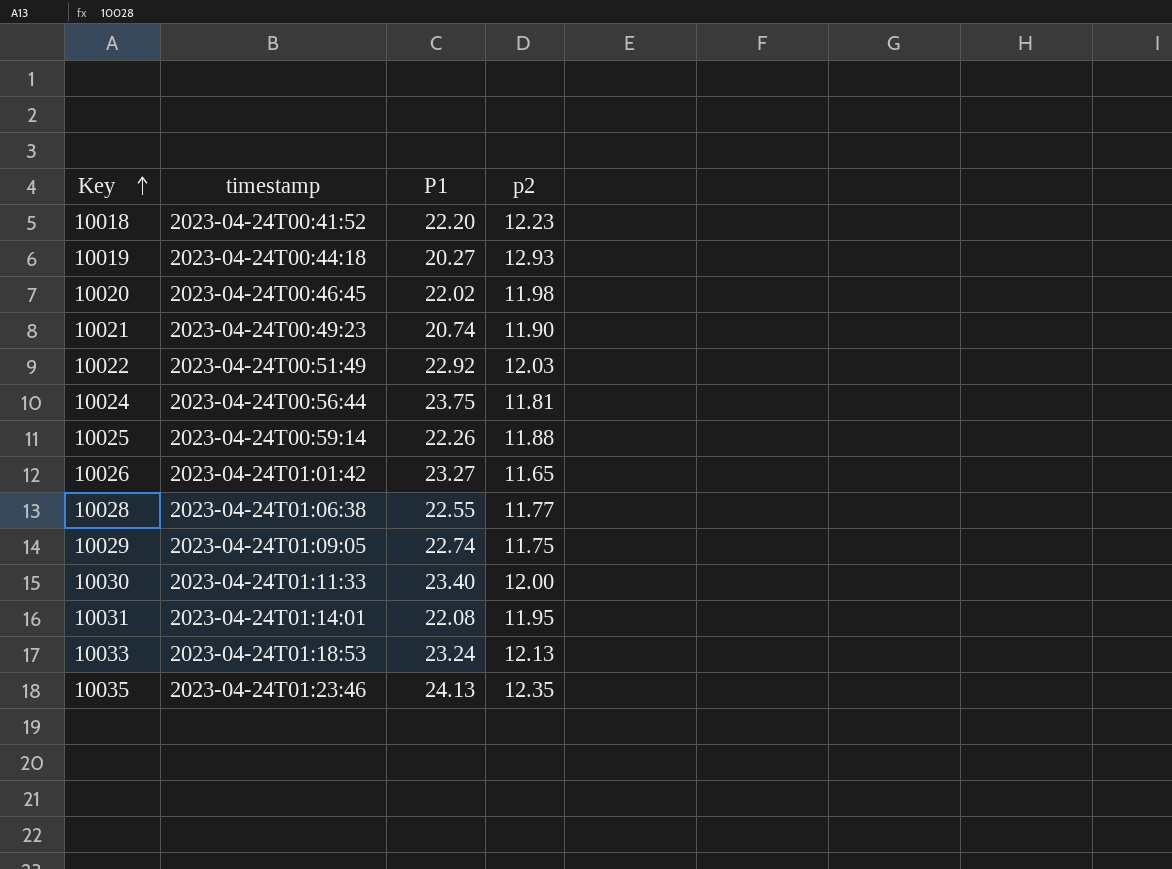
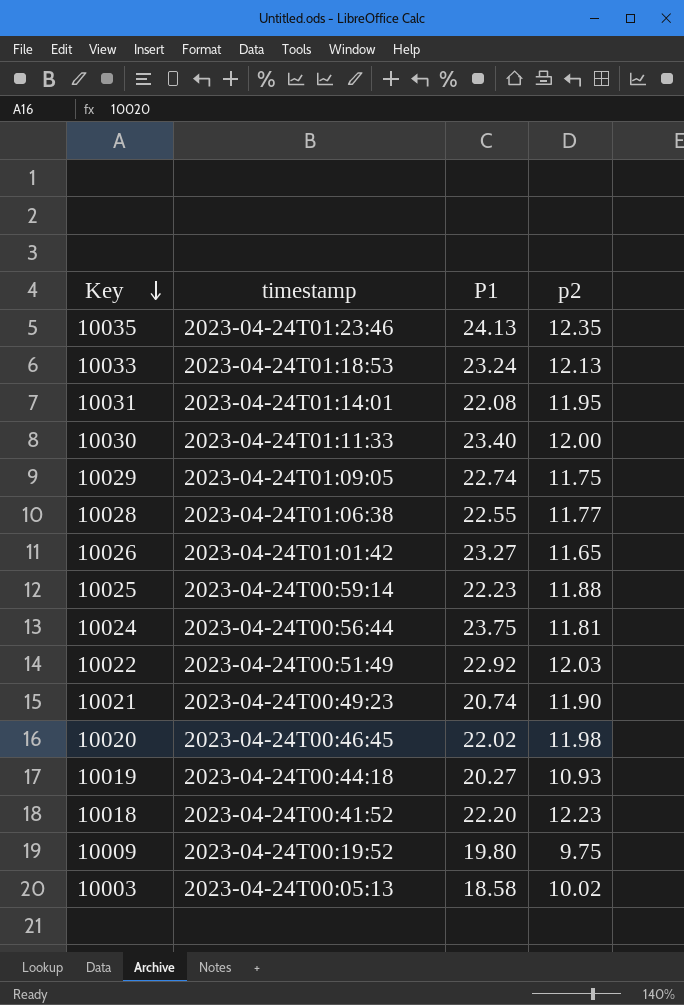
row order: Key ascending -> Key descending
10025 | P1: 22.26 -> 22.23
10019 | p2: 12.93 -> 10.93
row 10009: none -> 2023-04-24T00:19:52 | 19.80 | 9.75
row 10003: none -> 2023-04-24T00:05:13 | 18.58 | 10.02

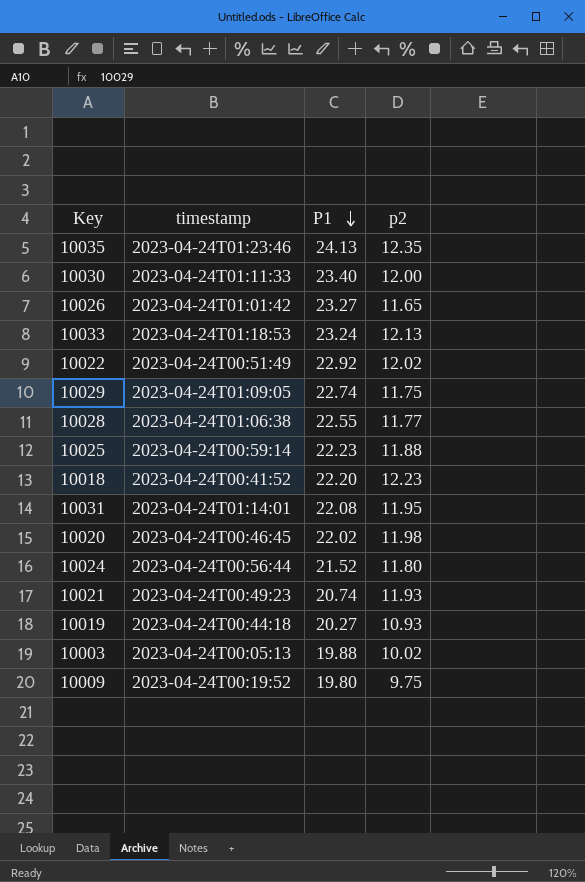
row order: Key descending -> P1 descending
10022 | p2: 12.03 -> 12.02
10024 | P1: 23.75 -> 21.52
10024 | p2: 11.81 -> 11.80
10021 | p2: 11.90 -> 11.93
10003 | P1: 18.58 -> 19.88

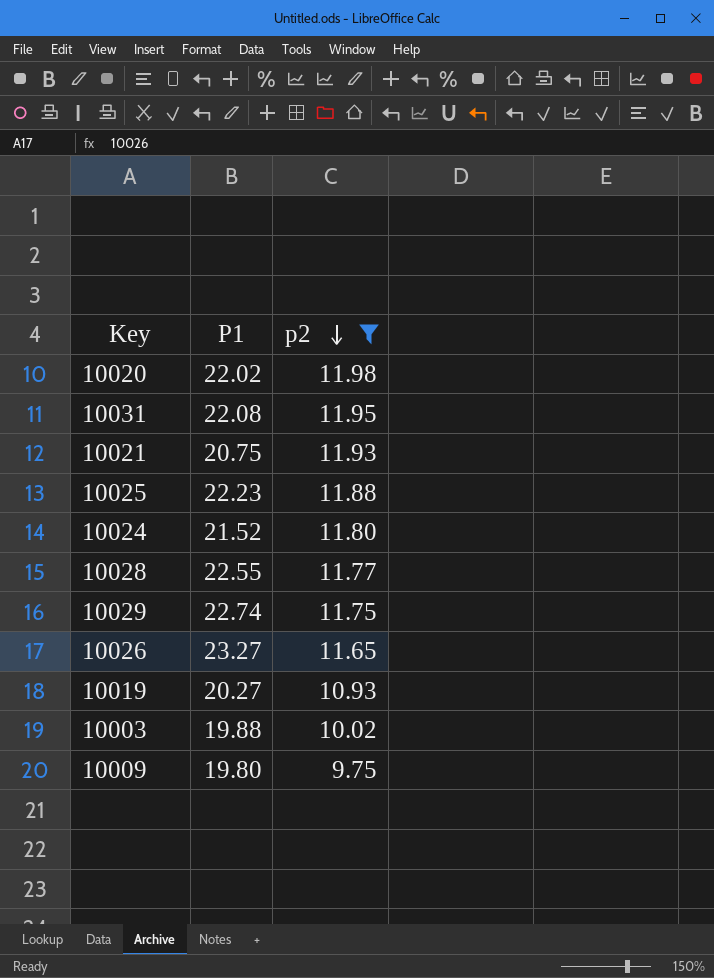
filter: none -> p2 <= 11.98
row order: P1 descending -> p2 descending
column timestamp | position: 2 -> none
10021 | P1: 20.74 -> 20.75

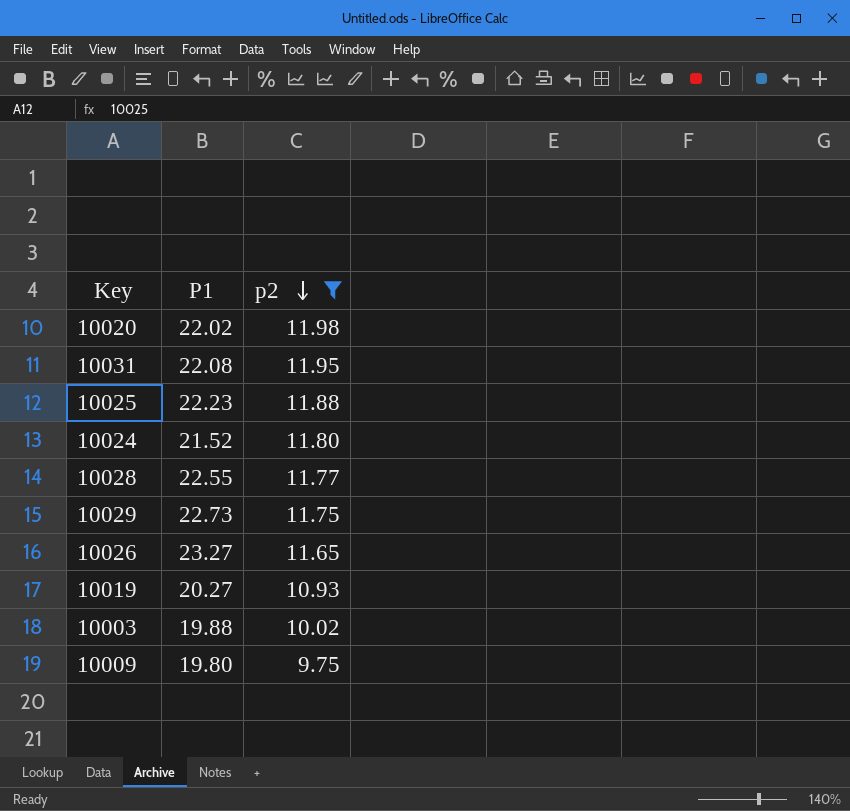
row 10021: 20.75 | 11.93 -> none
10029 | P1: 22.74 -> 22.73

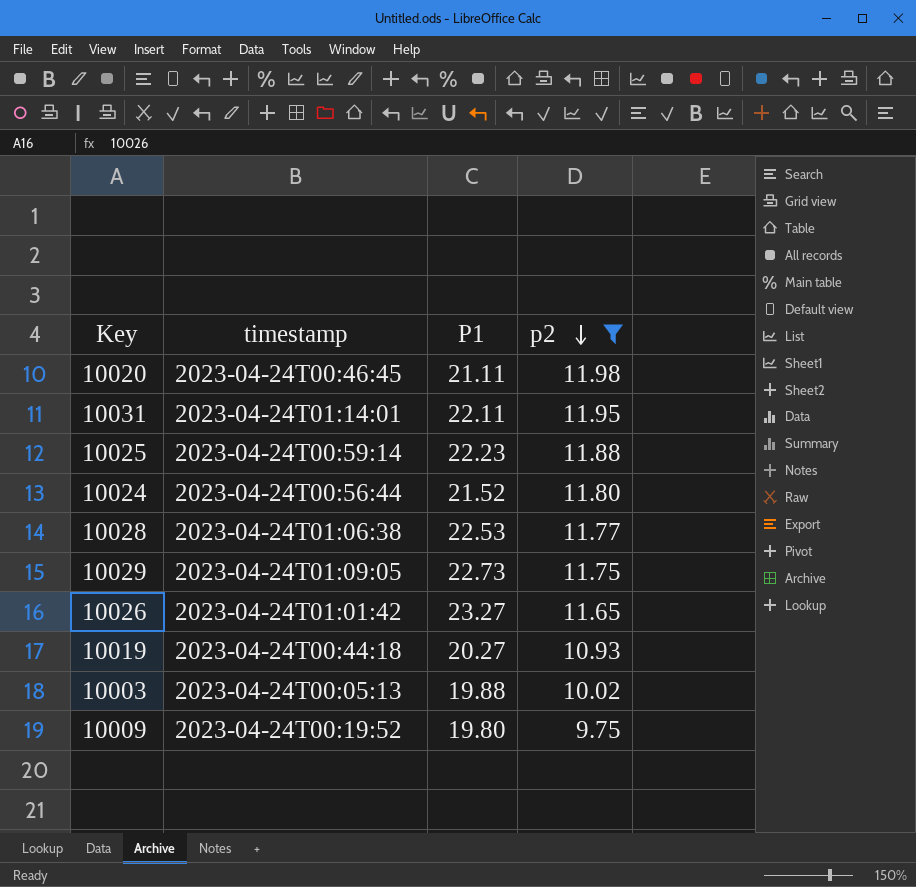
column timestamp | position: none -> 2
10020 | P1: 22.02 -> 21.11
10031 | P1: 22.08 -> 22.11
10028 | P1: 22.55 -> 22.53

